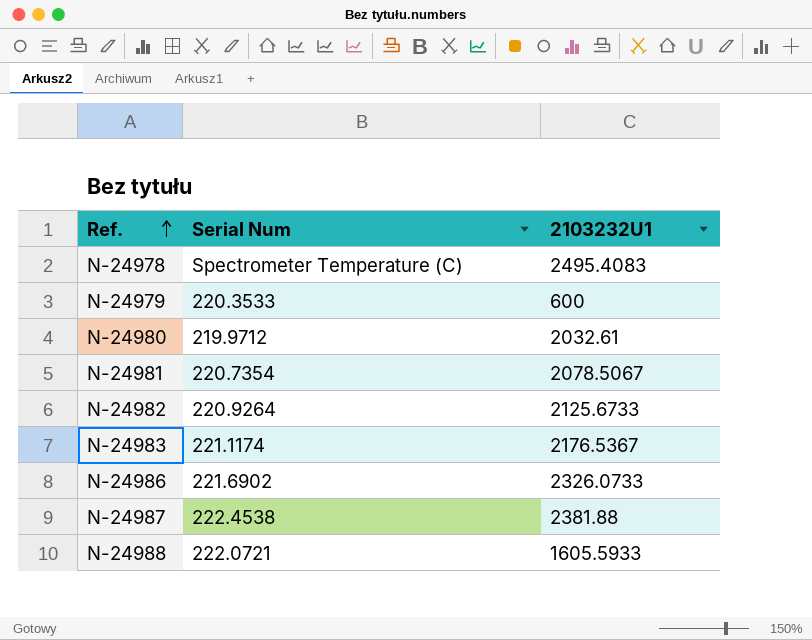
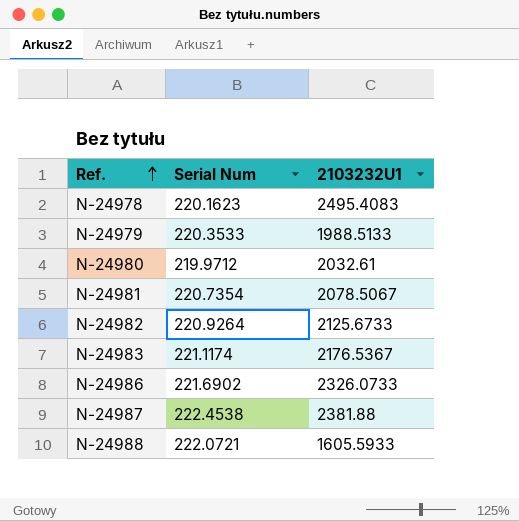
N-24978 | Serial Num: Spectrometer Temperature (C) -> 220.1623
N-24979 | 2103232U1: 600 -> 1988.5133

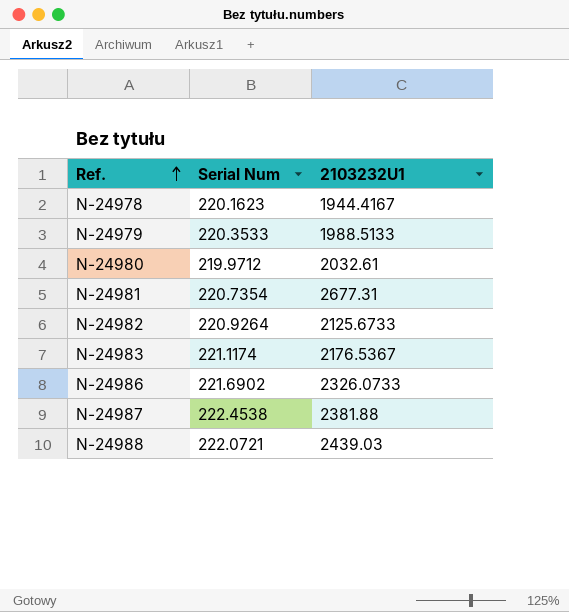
N-24978 | 2103232U1: 2495.4083 -> 1944.4167
N-24981 | 2103232U1: 2078.5067 -> 2677.31
N-24988 | 2103232U1: 1605.5933 -> 2439.03

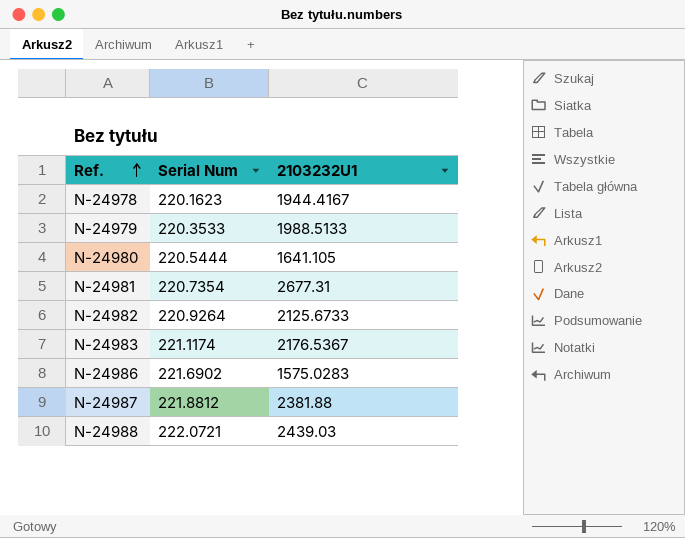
N-24980 | Serial Num: 219.9712 -> 220.5444
N-24980 | 2103232U1: 2032.61 -> 1641.105
N-24986 | 2103232U1: 2326.0733 -> 1575.0283
N-24987 | Serial Num: 222.4538 -> 221.8812

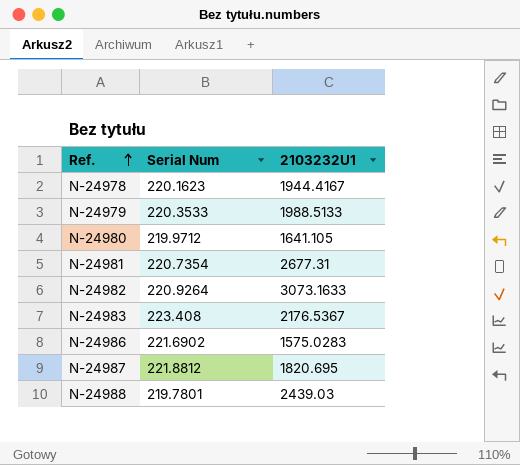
N-24980 | Serial Num: 220.5444 -> 219.9712
N-24982 | 2103232U1: 2125.6733 -> 3073.1633
N-24983 | Serial Num: 221.1174 -> 223.408
N-24987 | 2103232U1: 2381.88 -> 1820.695
N-24988 | Serial Num: 222.0721 -> 219.7801

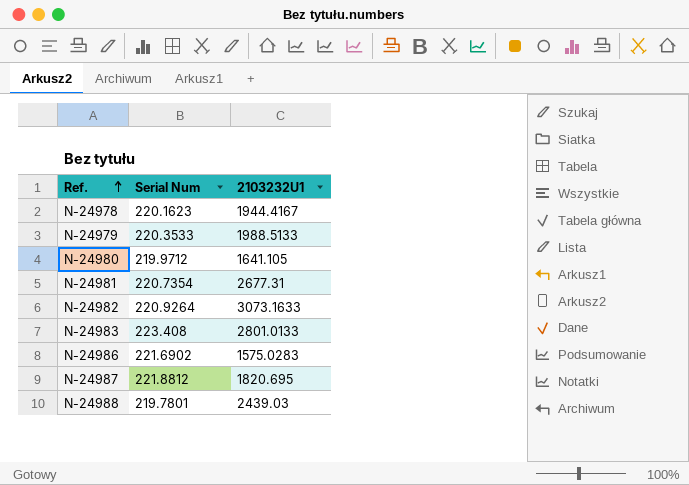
N-24983 | 2103232U1: 2176.5367 -> 2801.0133

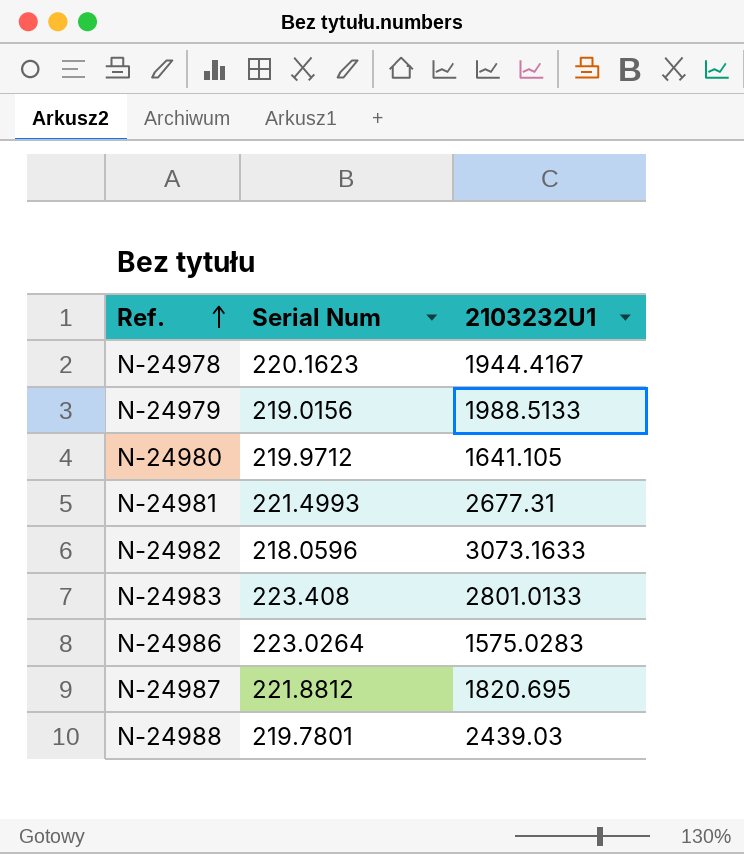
N-24979 | Serial Num: 220.3533 -> 219.0156
N-24981 | Serial Num: 220.7354 -> 221.4993
N-24982 | Serial Num: 220.9264 -> 218.0596
N-24986 | Serial Num: 221.6902 -> 223.0264

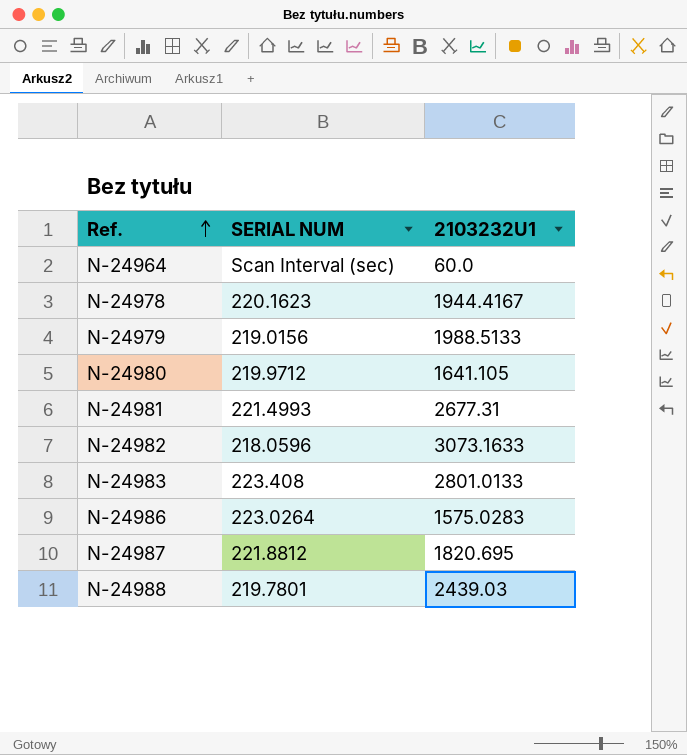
column name: Serial Num -> SERIAL NUM
row N-24964: none -> Scan Interval (sec) | 60.0

